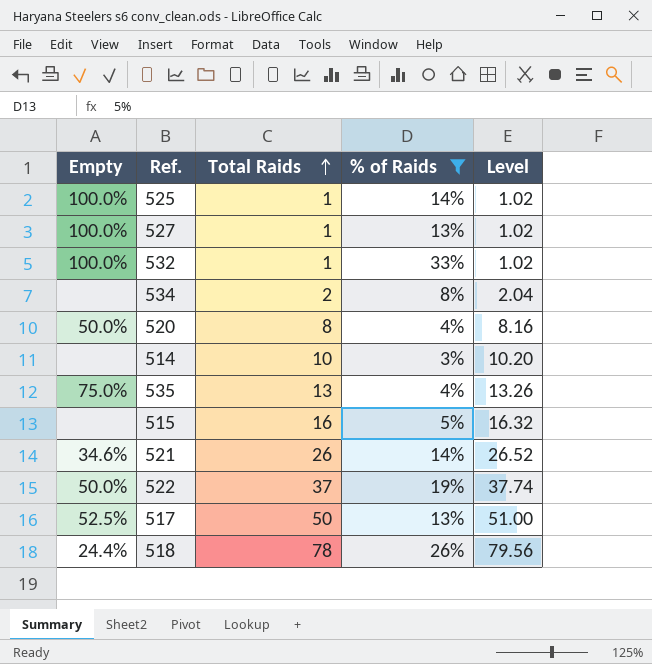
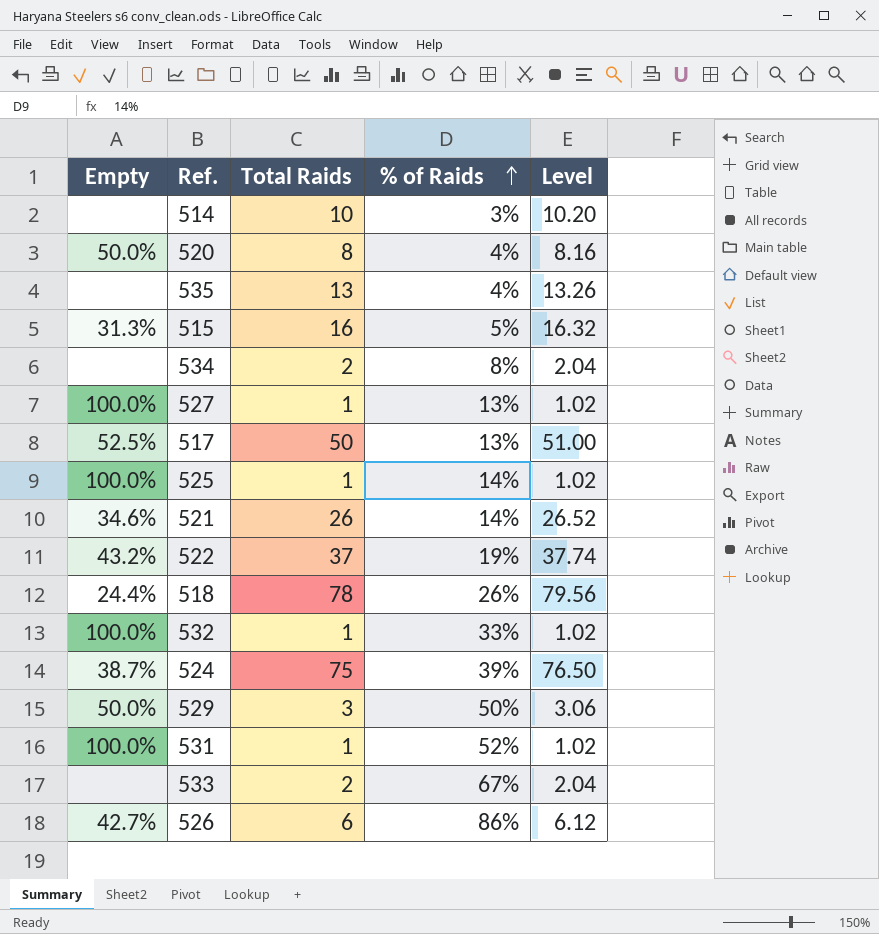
filter: % of Raids <= 33% -> none
row order: Total Raids ascending -> % of Raids ascending
535 | Empty: 75.0% -> none
515 | Empty: none -> 31.3%
522 | Empty: 50.0% -> 43.2%

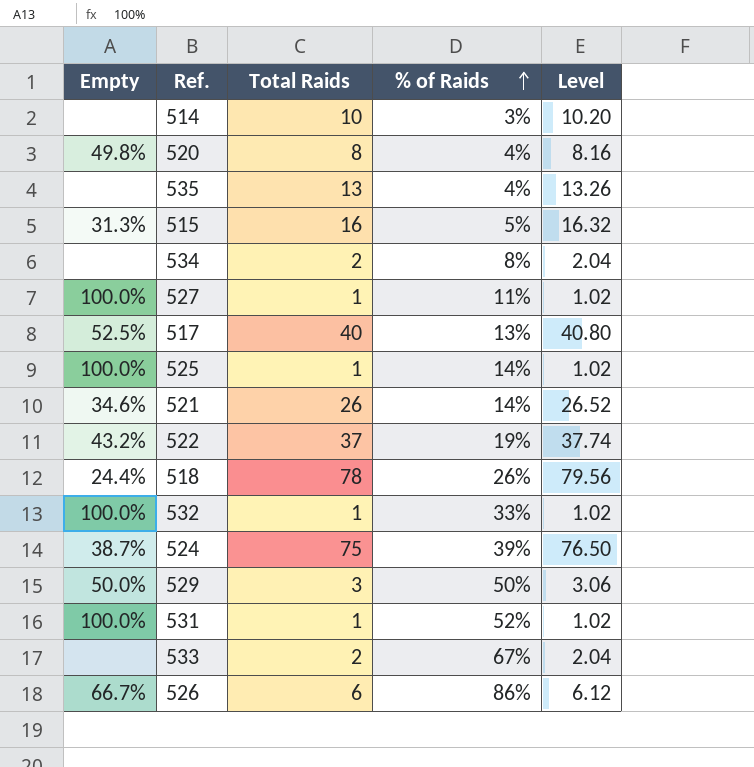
520 | Empty: 50.0% -> 49.8%
527 | % of Raids: 13% -> 11%
517 | Total Raids: 50 -> 40
517 | Level: 51.00 -> 40.80
526 | Empty: 42.7% -> 66.7%

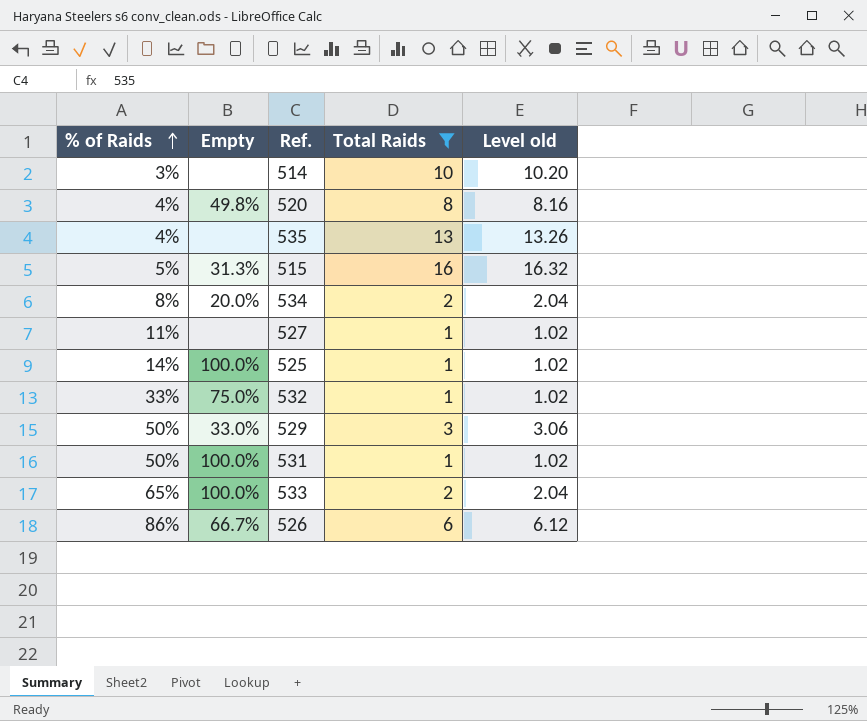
filter: none -> Total Raids <= 16
column % of Raids | position: 4 -> 1
column name: Level -> Level old
534 | Empty: none -> 20.0%
527 | Empty: 100.0% -> none
532 | Empty: 100.0% -> 75.0%
529 | Empty: 50.0% -> 33.0%
531 | % of Raids: 52% -> 50%
533 | % of Raids: 67% -> 65%
533 | Empty: none -> 100.0%

